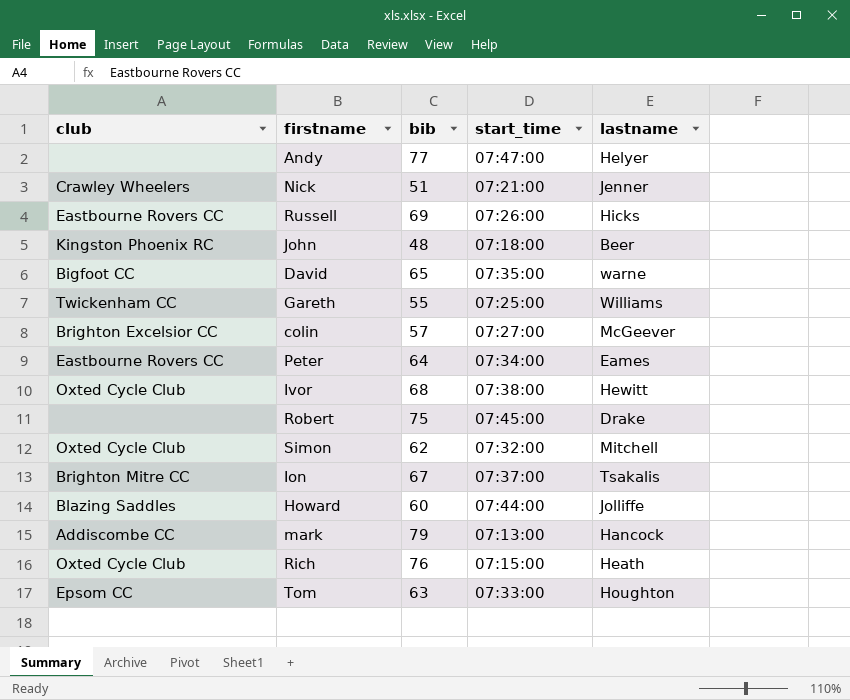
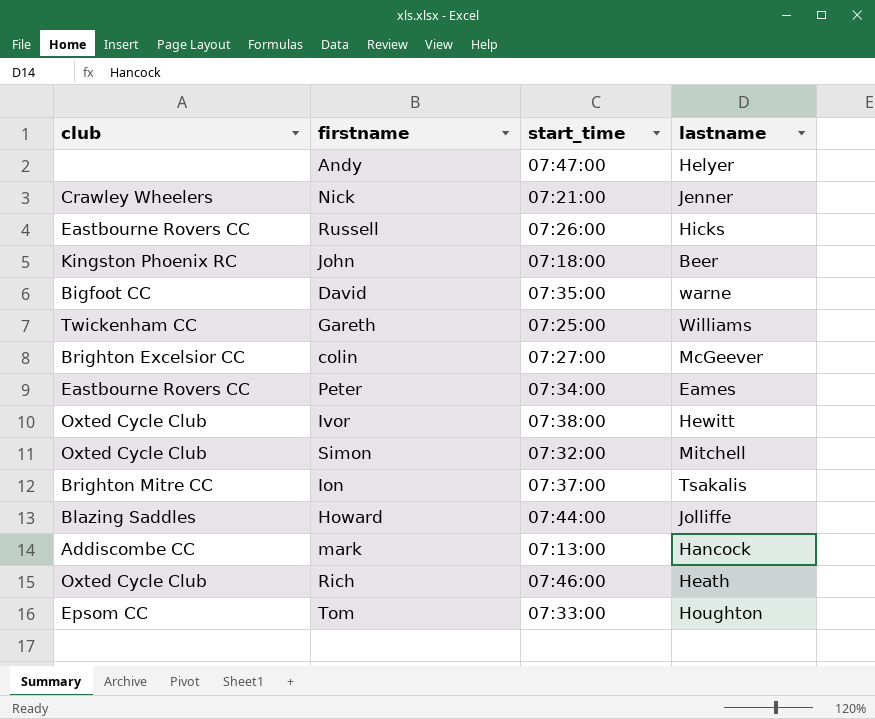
column bib | position: 3 -> none
row Robert: none | 75 | 07:45:00 | Drake -> none
Rich | start_time: 07:15:00 -> 07:46:00

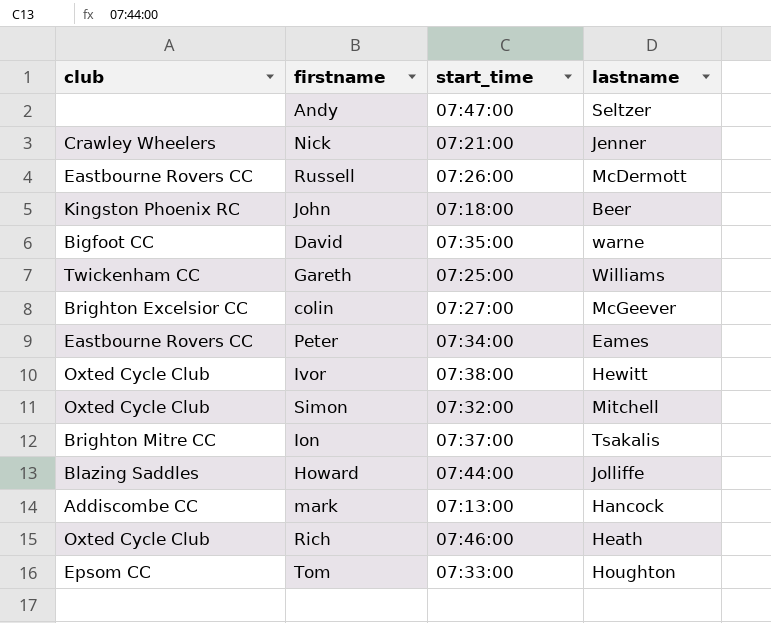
Andy | lastname: Helyer -> Seltzer
Russell | lastname: Hicks -> McDermott

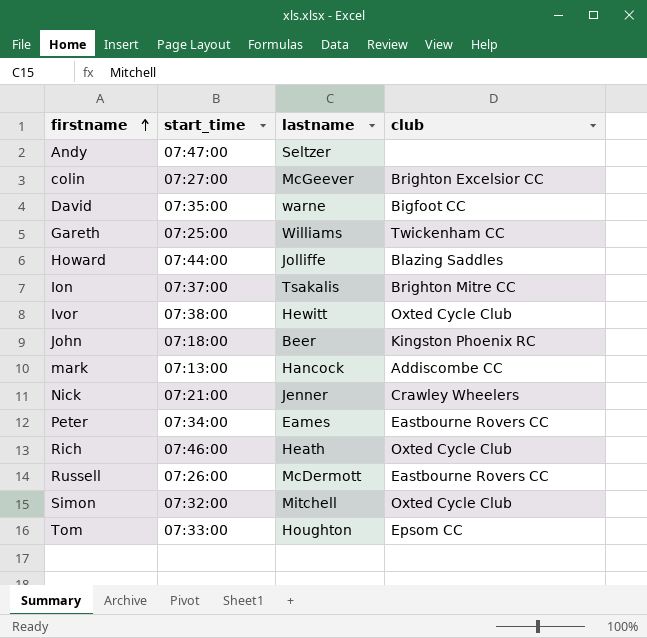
row order: none -> firstname ascending
column club | position: 1 -> 4

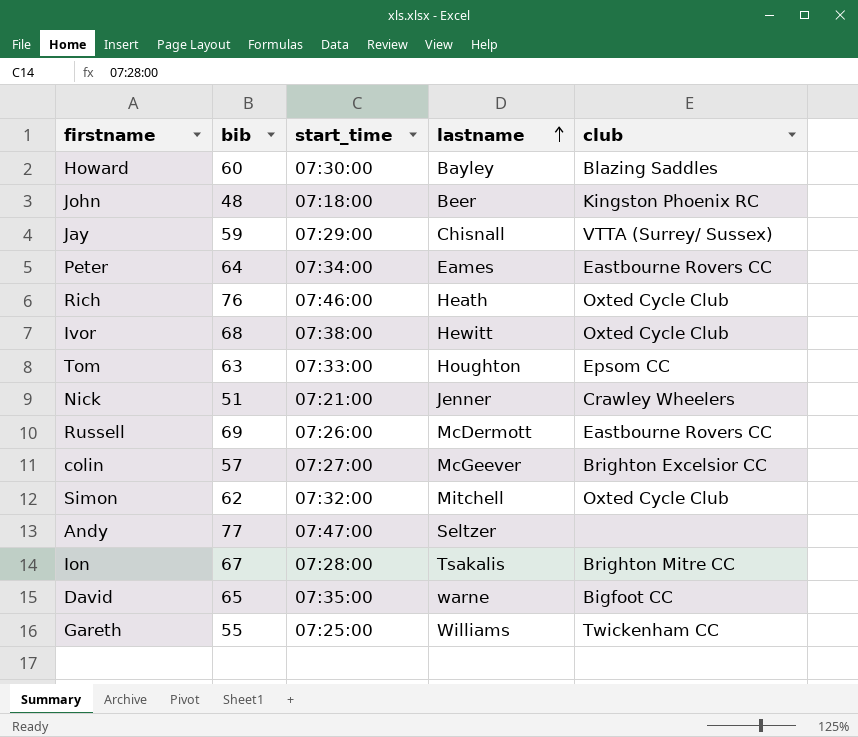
row order: firstname ascending -> lastname ascending
column bib | position: none -> 2
row mark: 07:13:00 | Hancock | Addiscombe CC -> none
Howard | start_time: 07:44:00 -> 07:30:00
Howard | lastname: Jolliffe -> Bayley
row Jay: none -> 59 | 07:29:00 | Chisnall | VTTA (Surrey/ Sussex)
Ion | start_time: 07:37:00 -> 07:28:00

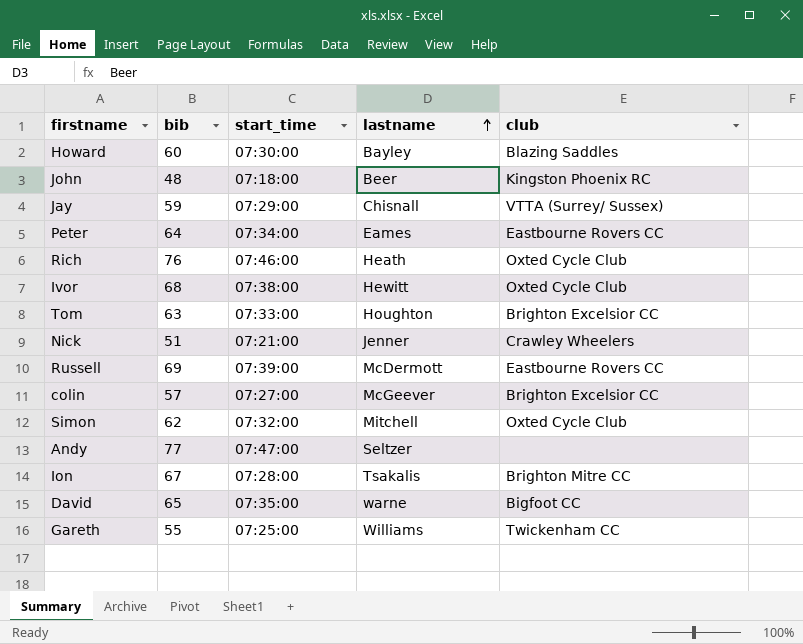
Tom | club: Epsom CC -> Brighton Excelsior CC
Russell | start_time: 07:26:00 -> 07:39:00

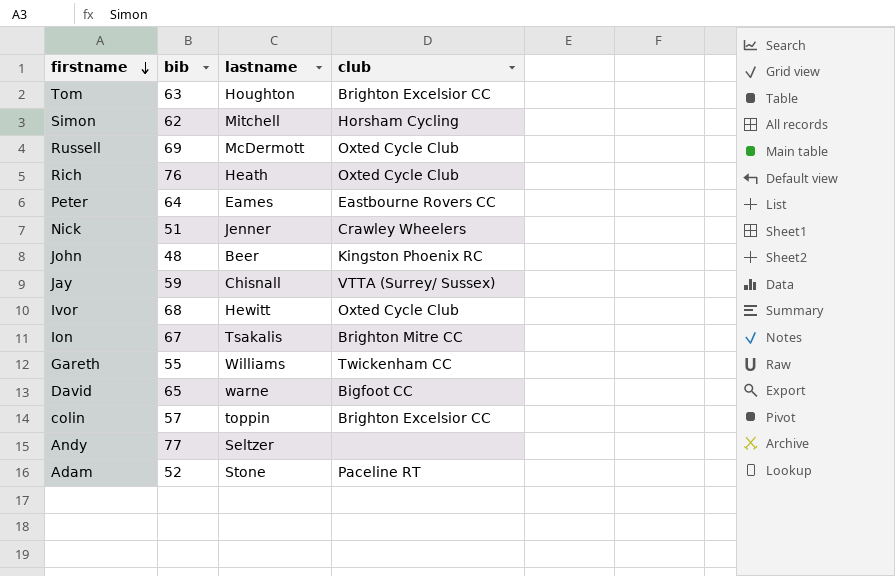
row order: lastname ascending -> firstname descending
column start_time | position: 3 -> none
row Howard: 60 | 07:30:00 | Bayley | Blazing Saddles -> none
Simon | club: Oxted Cycle Club -> Horsham Cycling
Russell | club: Eastbourne Rovers CC -> Oxted Cycle Club
colin | lastname: McGeever -> toppin
row Adam: none -> 52 | Stone | Paceline RT

